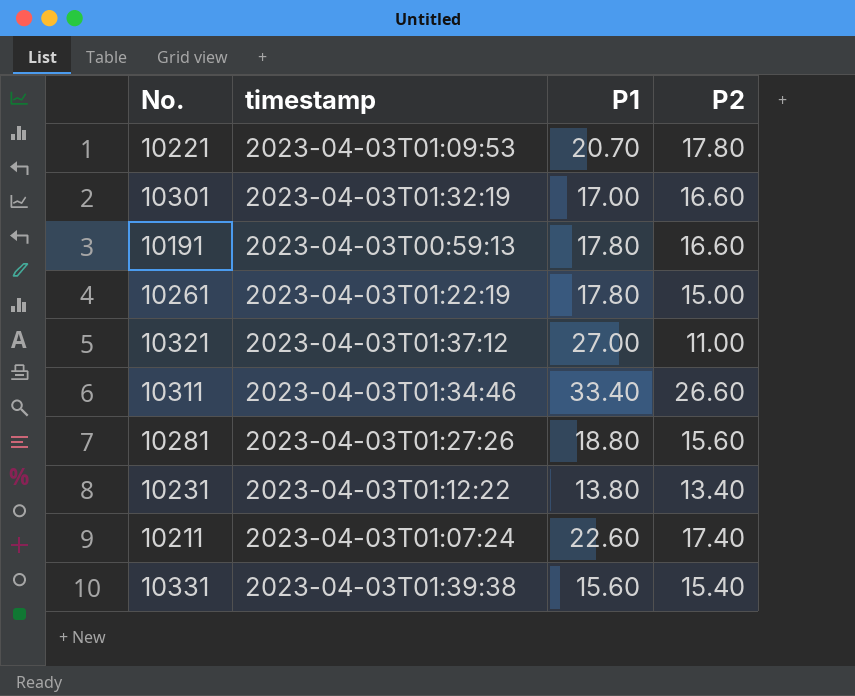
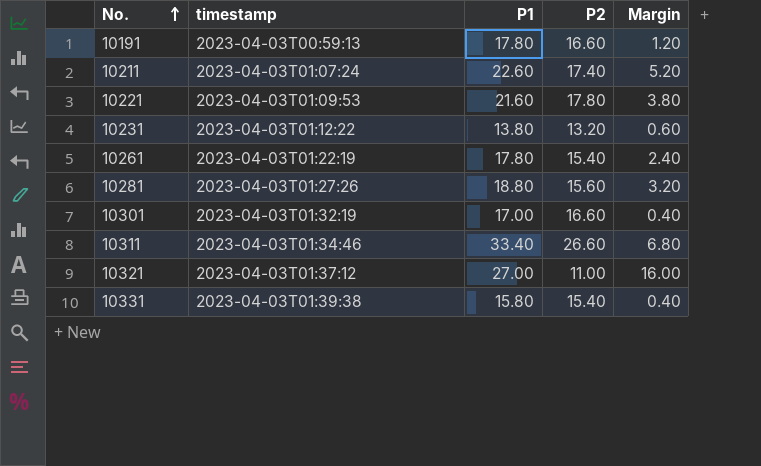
row order: none -> No. ascending
column Margin | formula: none -> [P1] - [P2]
10221 | P1: 20.70 -> 21.60
10231 | P2: 13.40 -> 13.20
10261 | P2: 15.00 -> 15.40
10331 | P1: 15.60 -> 15.80

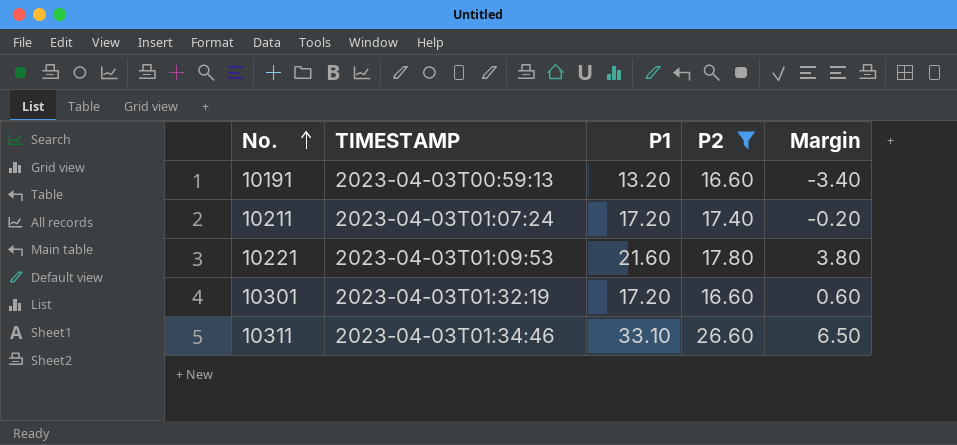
filter: none -> P2 >= 16.60
column name: timestamp -> TIMESTAMP
10191 | P1: 17.80 -> 13.20
10191 | Margin: 1.20 -> -3.40
10211 | P1: 22.60 -> 17.20
10211 | Margin: 5.20 -> -0.20
10301 | P1: 17.00 -> 17.20
10301 | Margin: 0.40 -> 0.60
10311 | P1: 33.40 -> 33.10
10311 | Margin: 6.80 -> 6.50

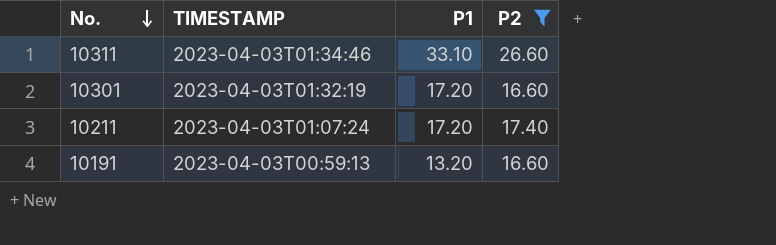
row order: No. ascending -> No. descending
column Margin | formula: [P1] - [P2] -> none
row 10221: 2023-04-03T01:09:53 | 21.60 | 17.80 | 3.80 -> none

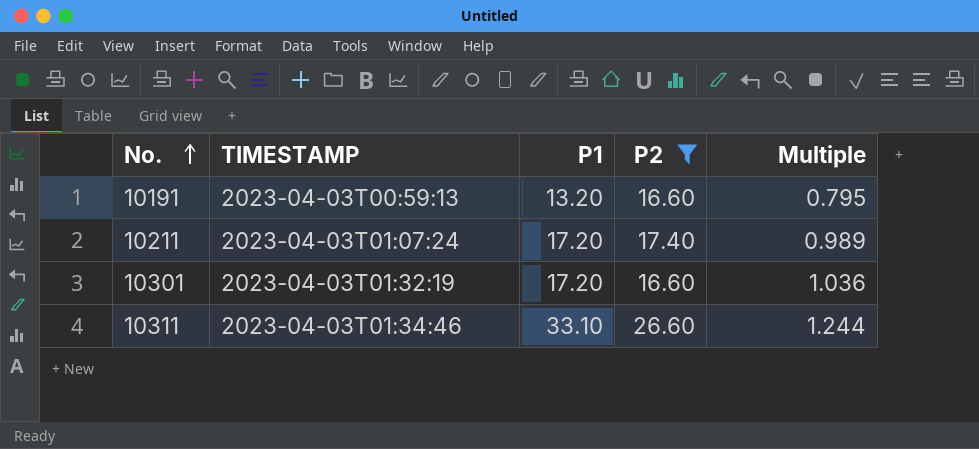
row order: No. descending -> No. ascending
column Multiple | formula: none -> [P1] / [P2]

